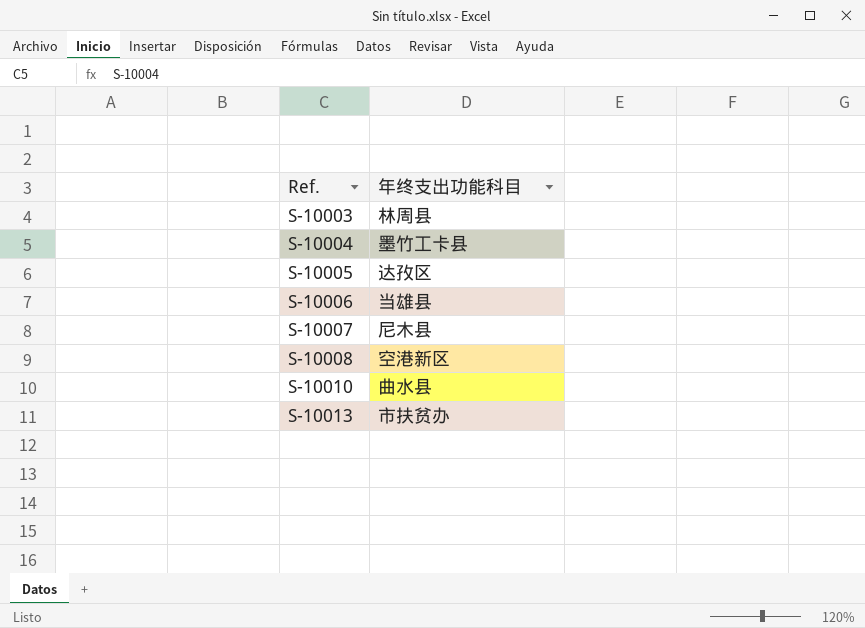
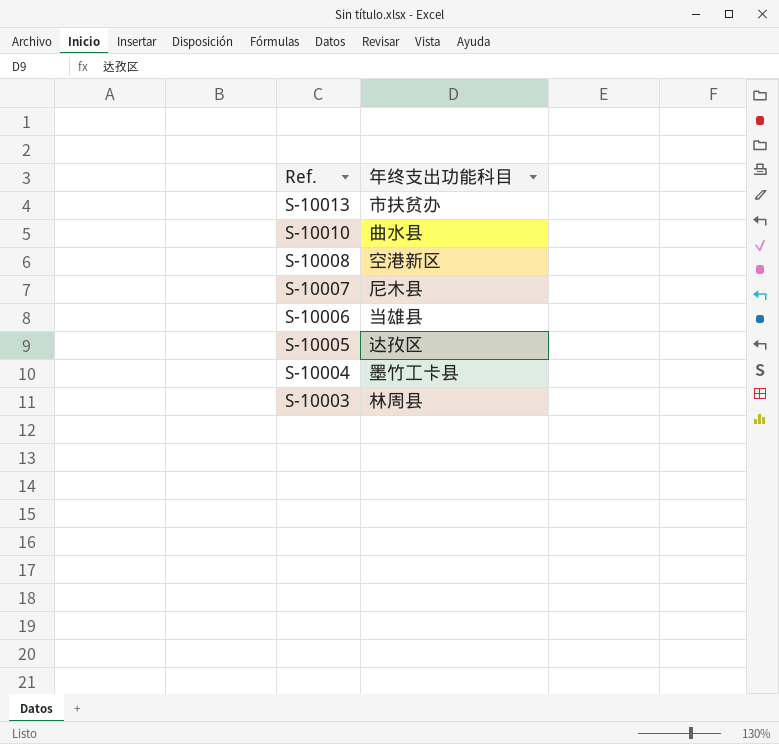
row order: Ref. ascending -> Ref. descending

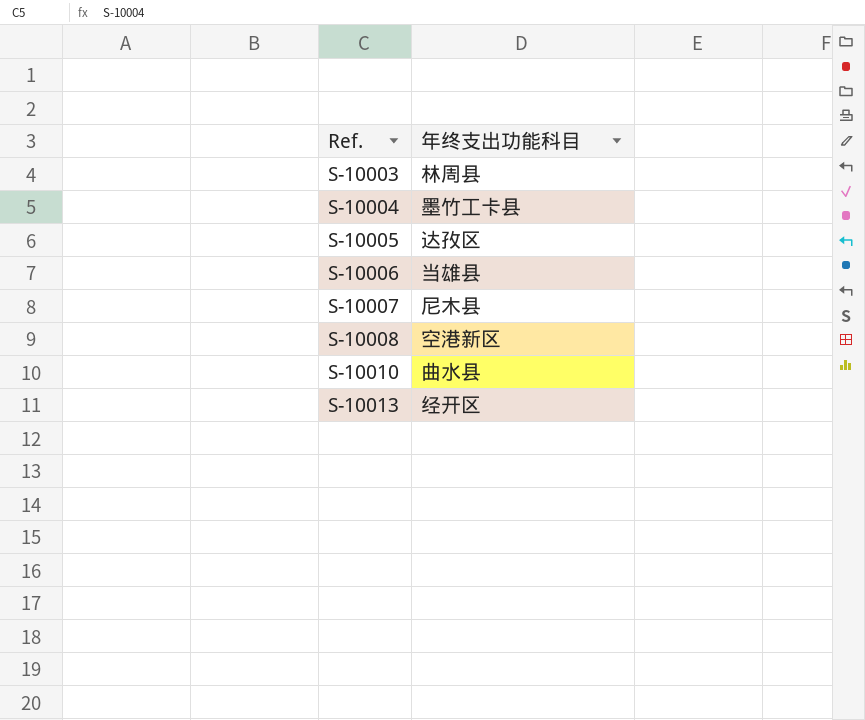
row order: Ref. descending -> Ref. ascending
S-10013 | 年终支出功能科目: 市扶贫办 -> 经开区

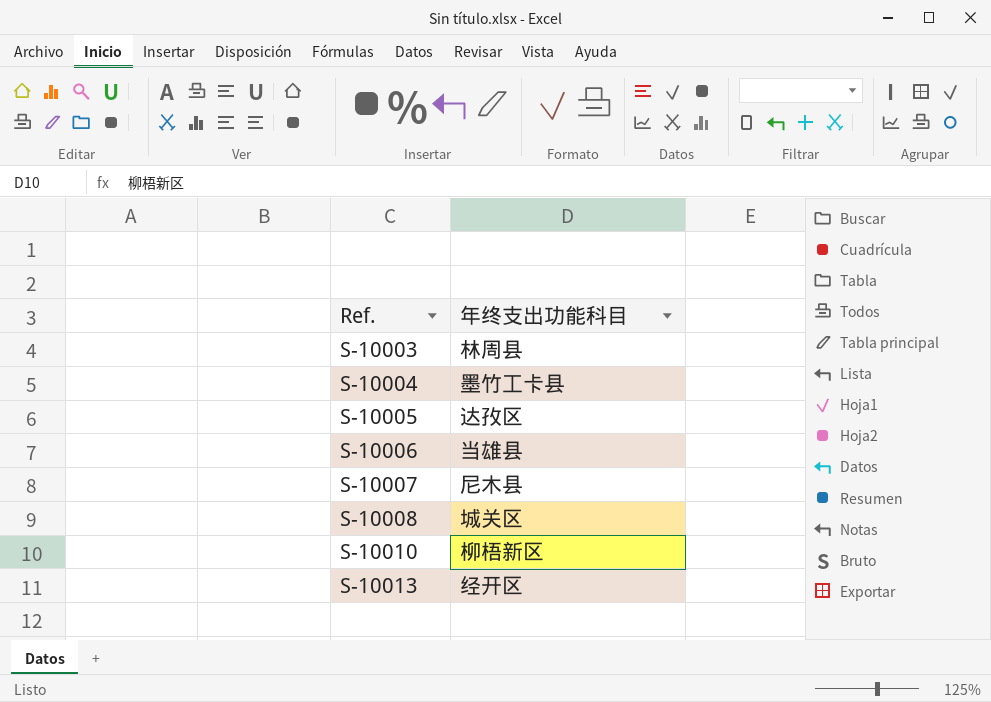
S-10008 | 年终支出功能科目: 空港新区 -> 城关区
S-10010 | 年终支出功能科目: 曲水县 -> 柳梧新区

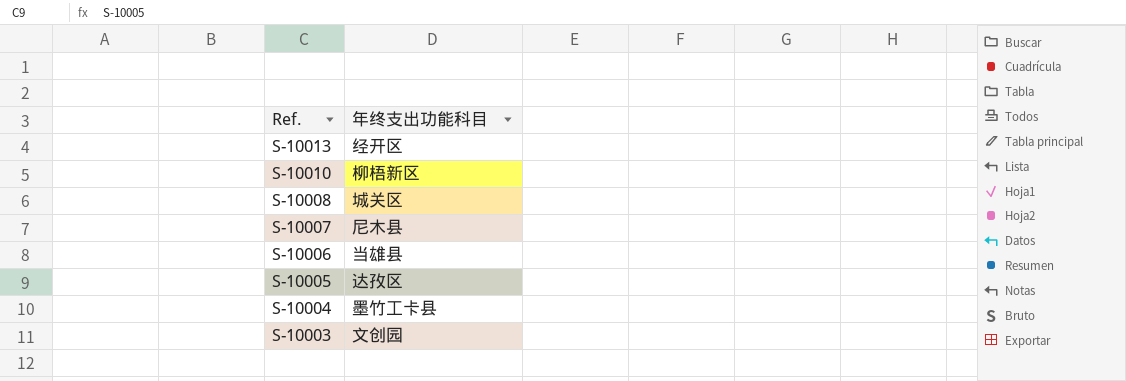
row order: Ref. ascending -> Ref. descending
S-10003 | 年终支出功能科目: 林周县 -> 文创园

